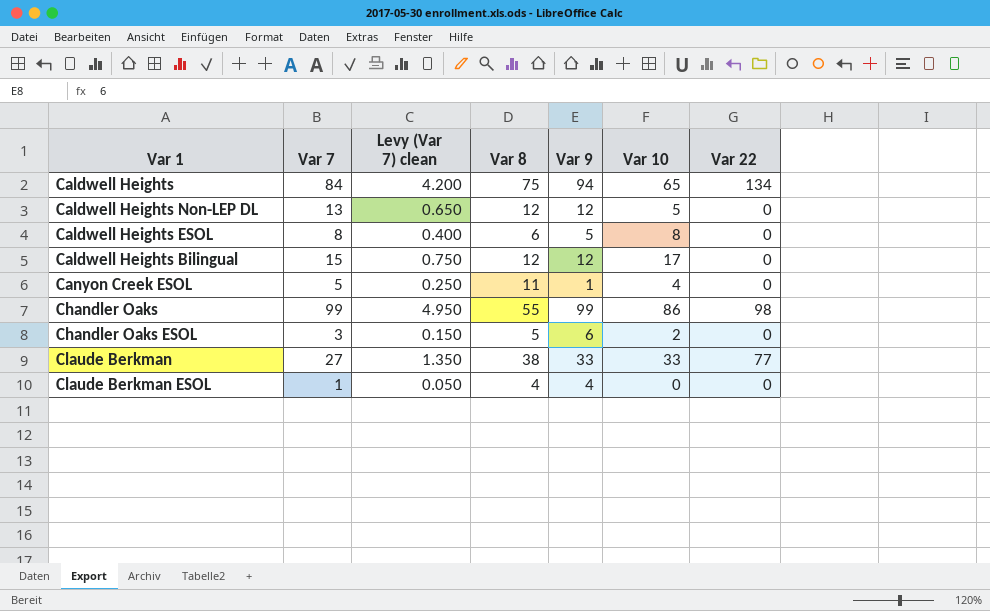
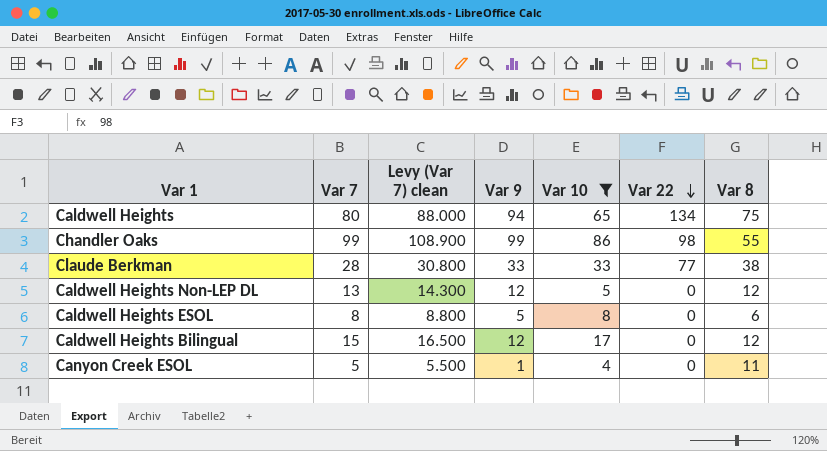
filter: none -> Var 10 >= 4
row order: none -> Var 22 descending
column Levy (Var 7) clean | formula: [Var 7] * 0.05 -> [Var 7] * 1.1
column Var 8 | position: 4 -> 7
Caldwell Heights | Var 7: 84 -> 80
Claude Berkman | Var 7: 27 -> 28

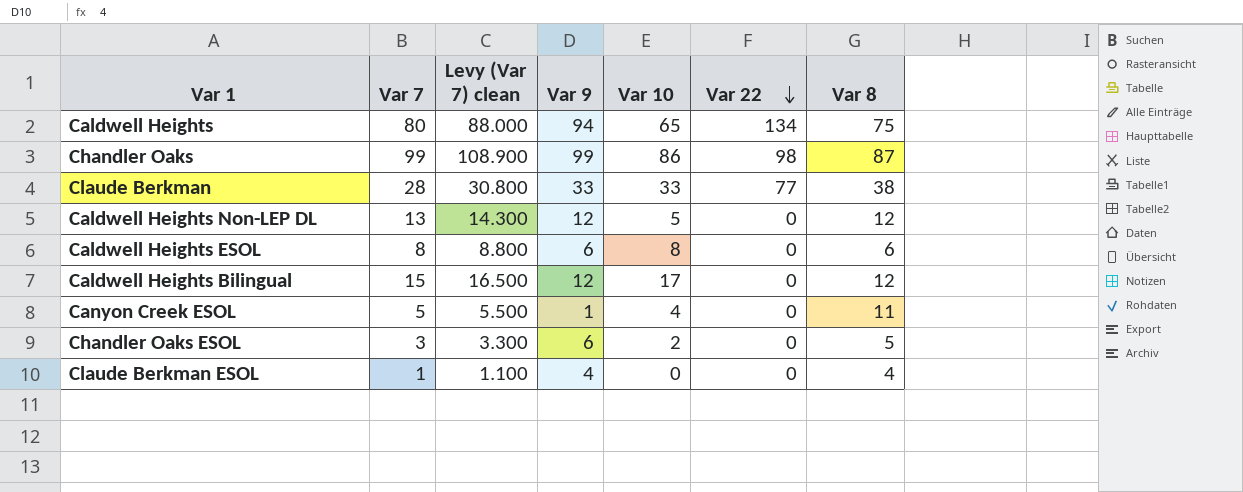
filter: Var 10 >= 4 -> none
Chandler Oaks | Var 8: 55 -> 87
Caldwell Heights ESOL | Var 9: 5 -> 6

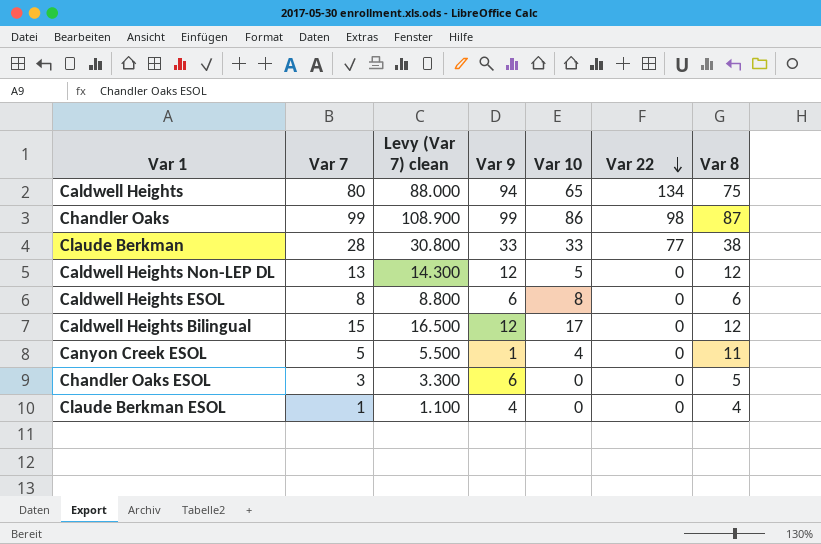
Chandler Oaks ESOL | Var 10: 2 -> 0

